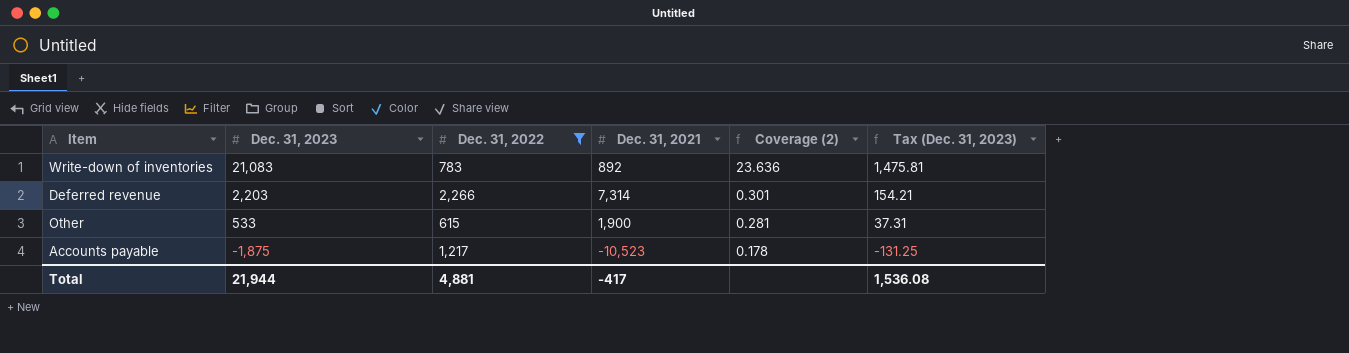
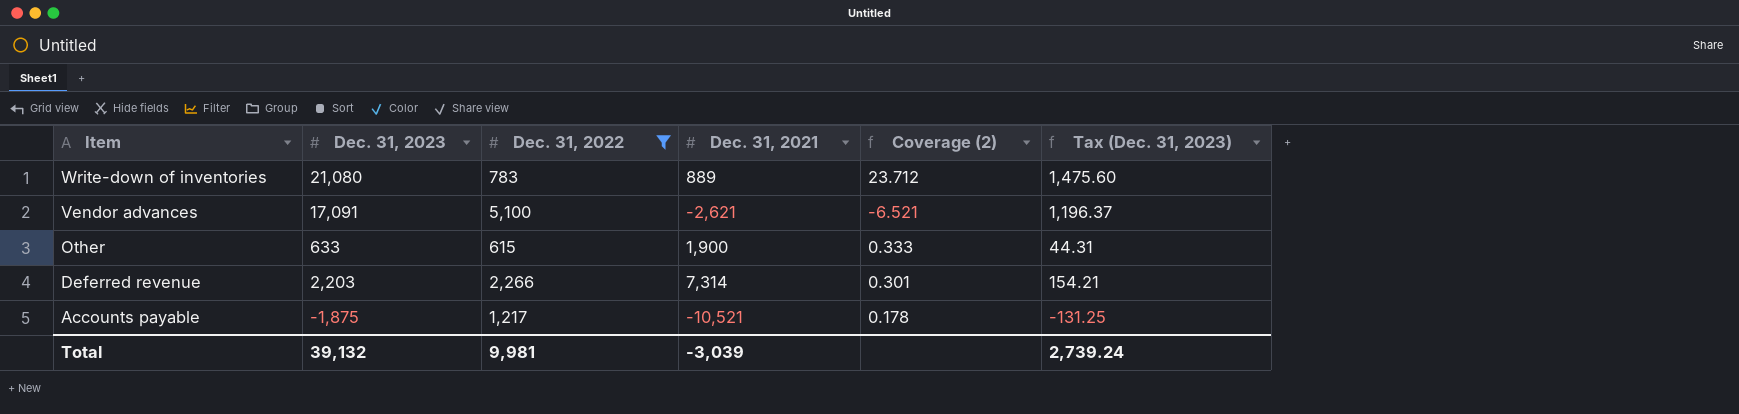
row order: Dec. 31, 2023 descending -> Item descending
Write-down of inventories | Dec. 31, 2023: 21,083 -> 21,080
Write-down of inventories | Dec. 31, 2021: 892 -> 889
Write-down of inventories | Coverage (2): 23.636 -> 23.712
Write-down of inventories | Tax (Dec. 31, 2023): 1,475.81 -> 1,475.60
row Vendor advances: none -> 17,091 | 5,100 | -2,621 | -6.521 | 1,196.37
Other | Dec. 31, 2023: 533 -> 633
Other | Coverage (2): 0.281 -> 0.333
Other | Tax (Dec. 31, 2023): 37.31 -> 44.31
Accounts payable | Dec. 31, 2021: -10,523 -> -10,521
Total | Dec. 31, 2023: 21,944 -> 39,132
Total | Dec. 31, 2022: 4,881 -> 9,981
Total | Dec. 31, 2021: -417 -> -3,039
Total | Tax (Dec. 31, 2023): 1,536.08 -> 2,739.24

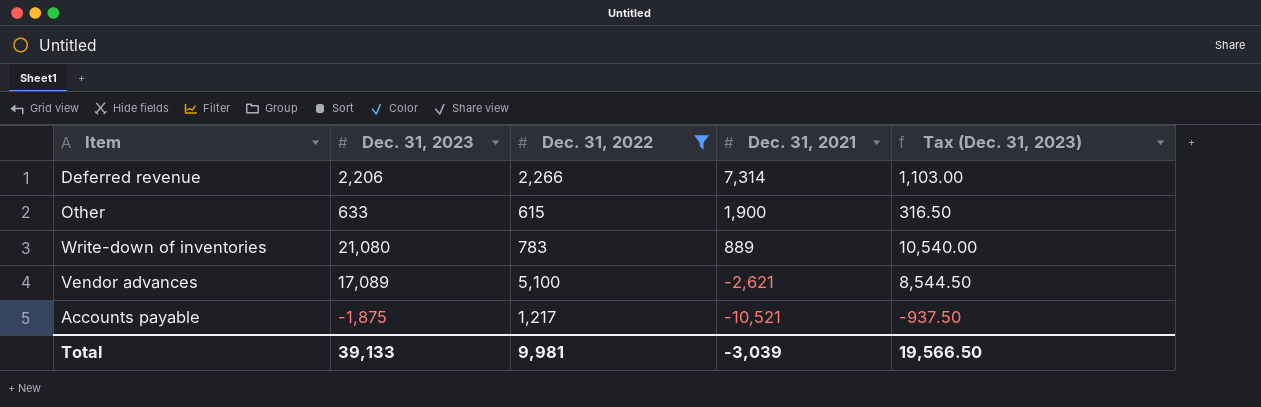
row order: Item descending -> Dec. 31, 2021 descending
column Coverage (2) | formula: [Dec. 31, 2023] / [Dec. 31, 2021] -> none
column Tax (Dec. 31, 2023) | formula: [Dec. 31, 2023] * 0.07 -> [Dec. 31, 2023] * 0.5
Deferred revenue | Dec. 31, 2023: 2,203 -> 2,206
Vendor advances | Dec. 31, 2023: 17,091 -> 17,089
Total | Dec. 31, 2023: 39,132 -> 39,133
Total | Tax (Dec. 31, 2023): 2,739.24 -> 19,566.50

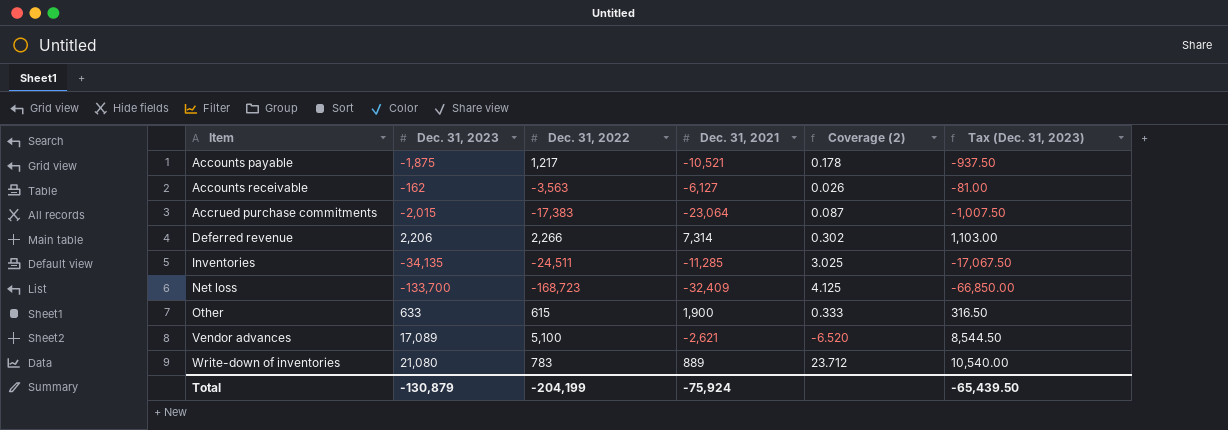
filter: Dec. 31, 2022 >= 615 -> none
row order: Dec. 31, 2021 descending -> Item ascending
column Coverage (2) | formula: none -> [Dec. 31, 2023] / [Dec. 31, 2021]
Total | Dec. 31, 2023: 39,133 -> -130,879
Total | Dec. 31, 2022: 9,981 -> -204,199
Total | Dec. 31, 2021: -3,039 -> -75,924
Total | Tax (Dec. 31, 2023): 19,566.50 -> -65,439.50

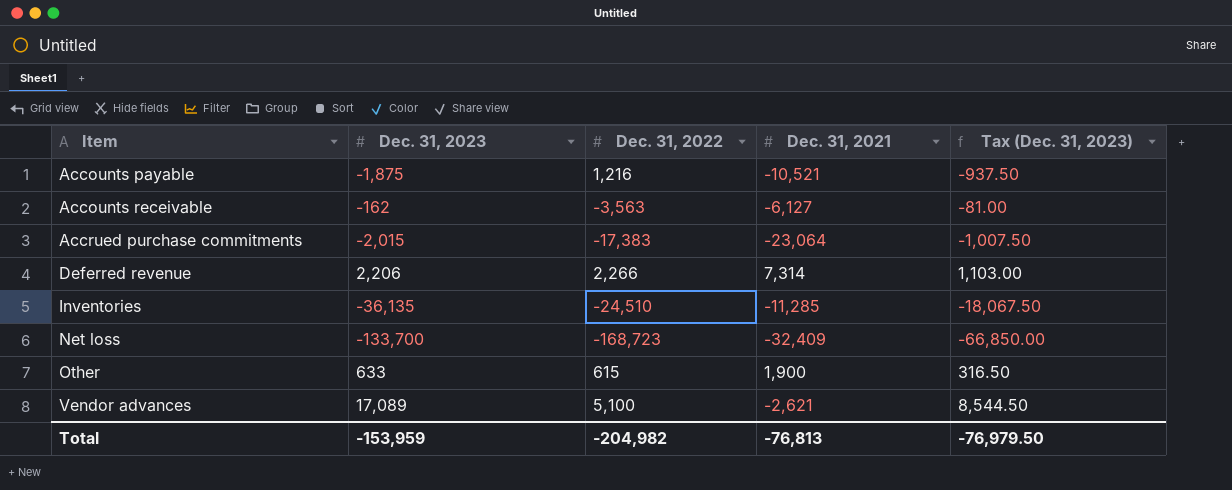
column Coverage (2) | formula: [Dec. 31, 2023] / [Dec. 31, 2021] -> none
row Write-down of inventories: 21,080 | 783 | 889 | 23.712 | 10,540.00 -> none
Accounts payable | Dec. 31, 2022: 1,217 -> 1,216
Inventories | Dec. 31, 2023: -34,135 -> -36,135
Inventories | Dec. 31, 2022: -24,511 -> -24,510
Inventories | Tax (Dec. 31, 2023): -17,067.50 -> -18,067.50
Total | Dec. 31, 2023: -130,879 -> -153,959
Total | Dec. 31, 2022: -204,199 -> -204,982
Total | Dec. 31, 2021: -75,924 -> -76,813
Total | Tax (Dec. 31, 2023): -65,439.50 -> -76,979.50

